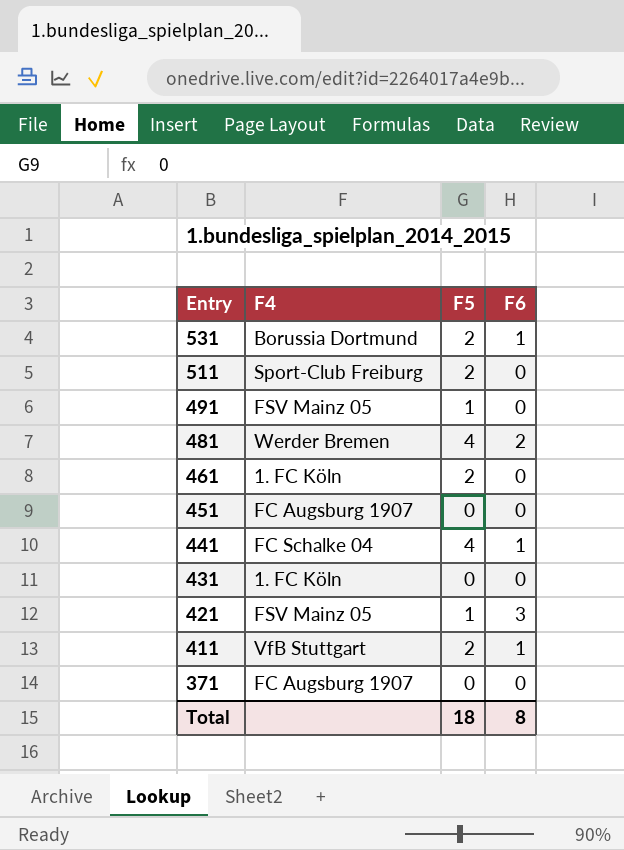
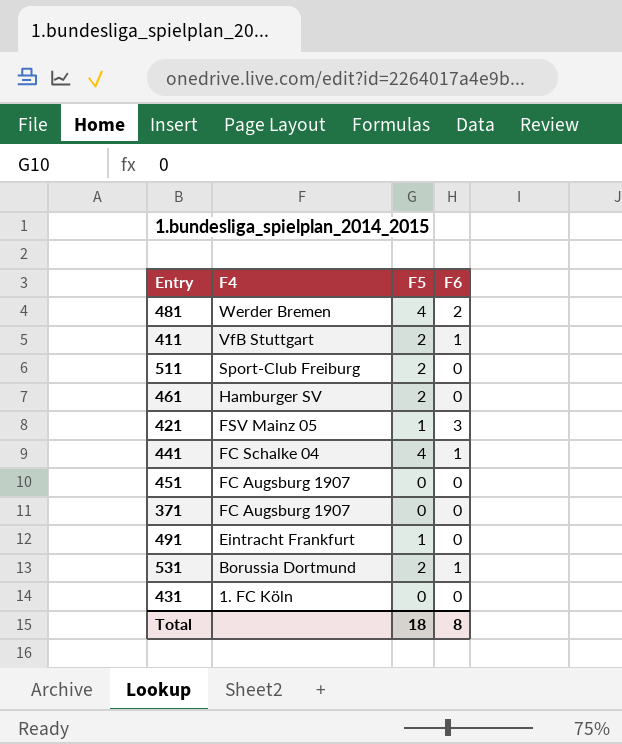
row order: Entry descending -> F4 descending
461 | F4: 1. FC Köln -> Hamburger SV
491 | F4: FSV Mainz 05 -> Eintracht Frankfurt

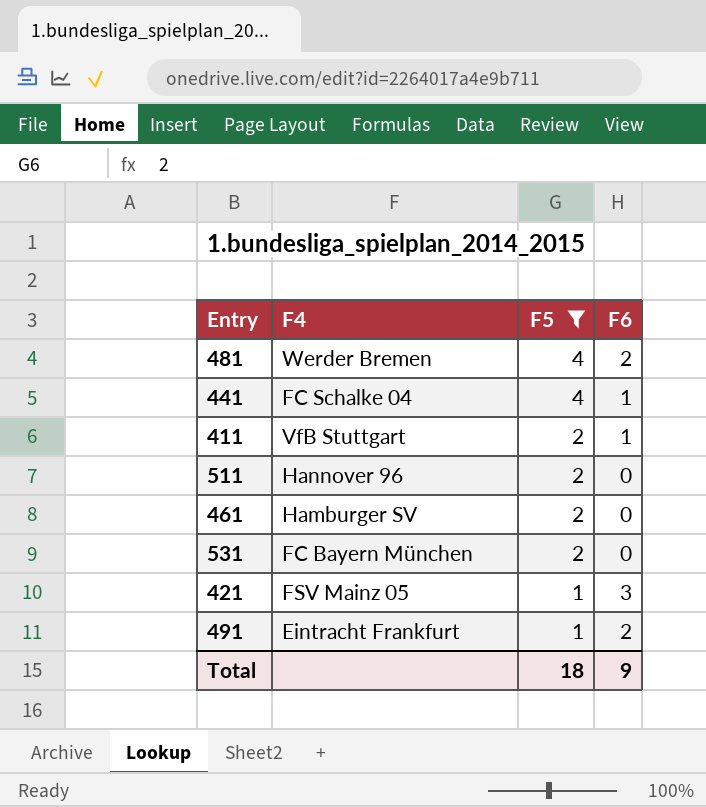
filter: none -> F5 != 0
row order: F4 descending -> F5 descending
511 | F4: Sport-Club Freiburg -> Hannover 96
531 | F4: Borussia Dortmund -> FC Bayern München
531 | F6: 1 -> 0
491 | F6: 0 -> 2
Total | F6: 8 -> 9

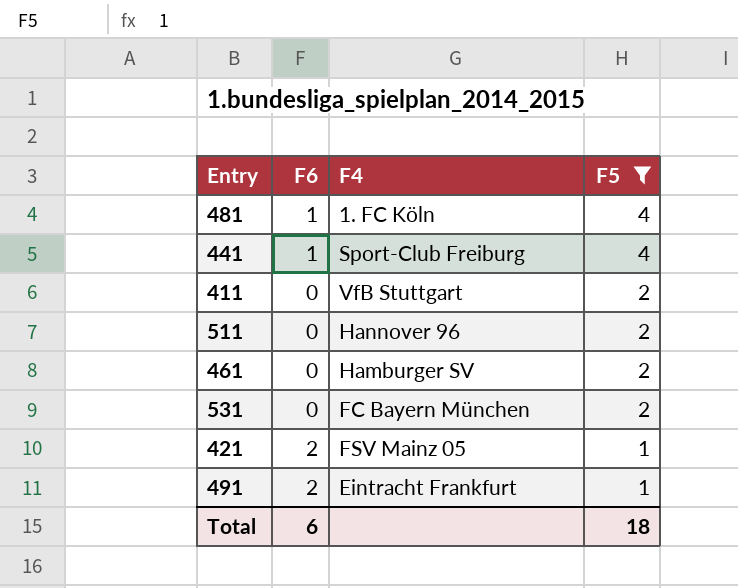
column F6 | position: 4 -> 2
481 | F6: 2 -> 1
481 | F4: Werder Bremen -> 1. FC Köln
441 | F4: FC Schalke 04 -> Sport-Club Freiburg
411 | F6: 1 -> 0
421 | F6: 3 -> 2
Total | F6: 9 -> 6

